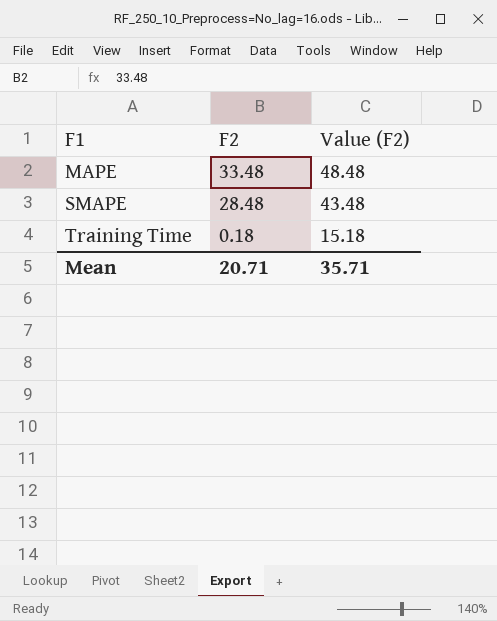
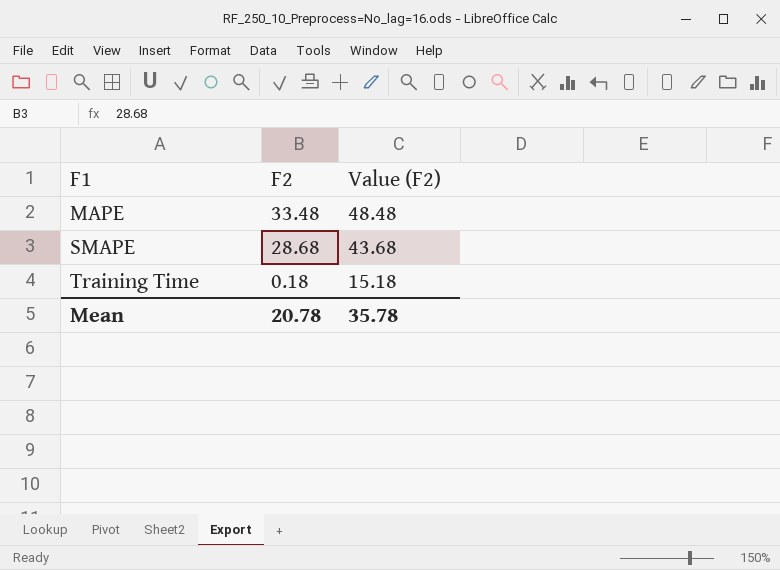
SMAPE | F2: 28.48 -> 28.68
SMAPE | Value (F2): 43.48 -> 43.68
Mean | F2: 20.71 -> 20.78
Mean | Value (F2): 35.71 -> 35.78

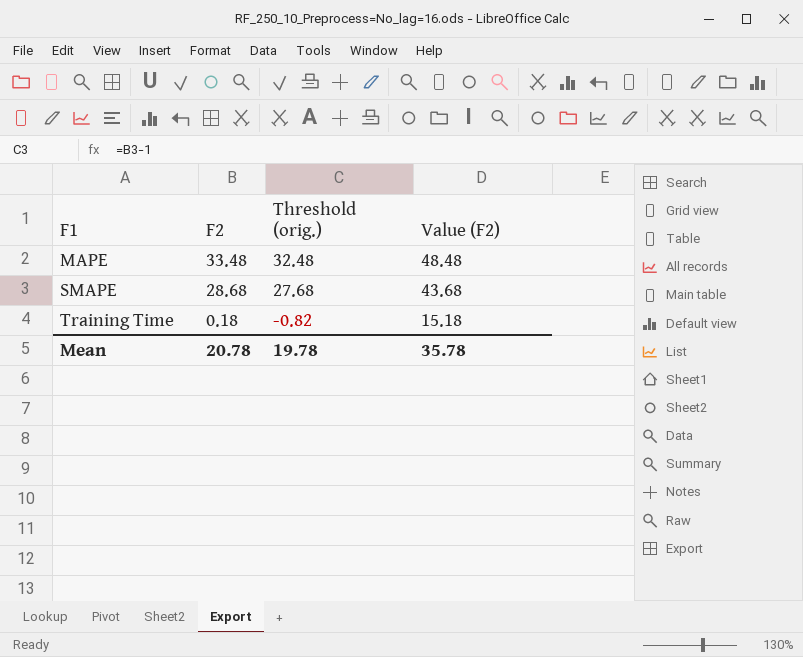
column Threshold (orig.) | formula: none -> [F2] - 1

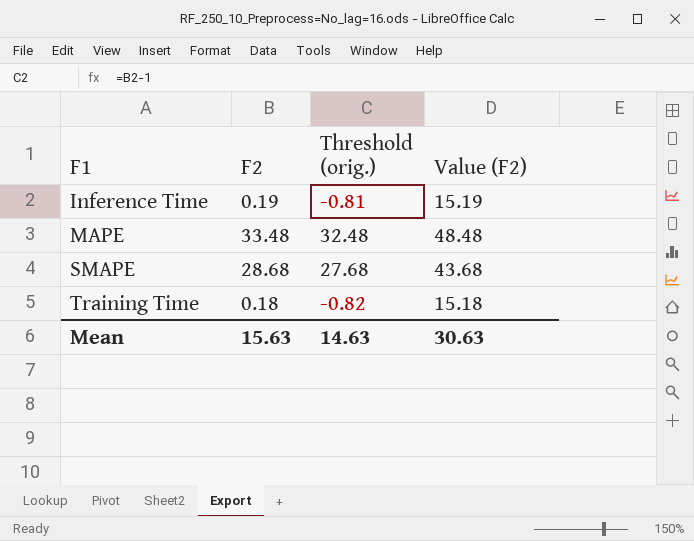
row Inference Time: none -> 0.19 | -0.81 | 15.19
Mean | F2: 20.78 -> 15.63
Mean | Threshold (orig.): 19.78 -> 14.63
Mean | Value (F2): 35.78 -> 30.63

